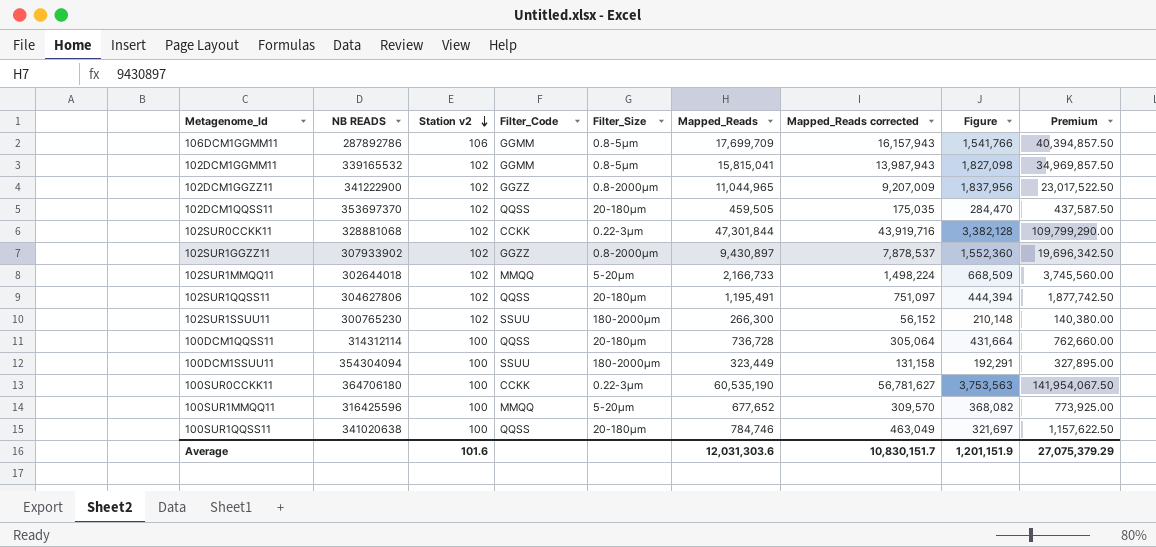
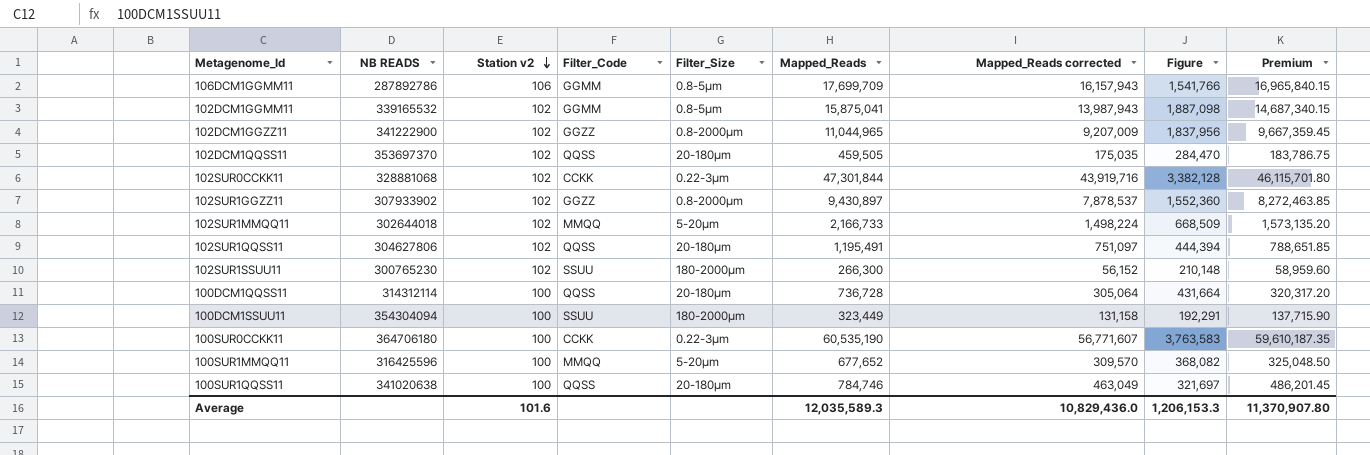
column Premium | formula: [Mapped_Reads corrected] * 2.5 -> [Mapped_Reads corrected] * 1.05
102DCM1GGMM11 | Mapped_Reads: 15,815,041 -> 15,875,041
102DCM1GGMM11 | Figure: 1,827,098 -> 1,887,098
100SUR0CCKK11 | Mapped_Reads corrected: 56,781,627 -> 56,771,607
100SUR0CCKK11 | Figure: 3,753,563 -> 3,763,583
Average | Mapped_Reads: 12,031,303.6 -> 12,035,589.3
Average | Mapped_Reads corrected: 10,830,151.7 -> 10,829,436.0
Average | Figure: 1,201,151.9 -> 1,206,153.3
Average | Premium: 27,075,379.29 -> 11,370,907.80

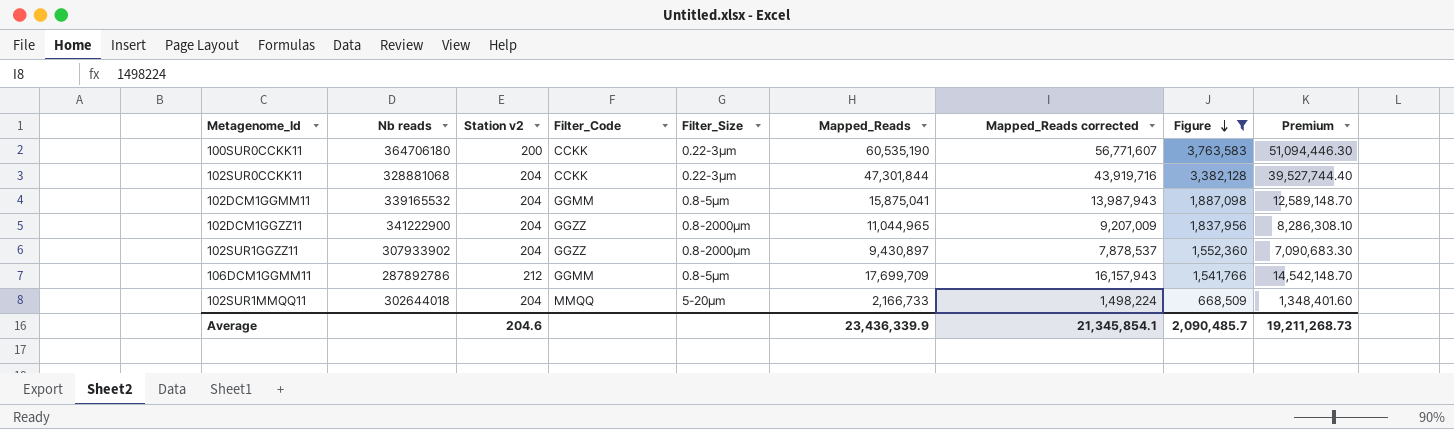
filter: none -> Figure >= 668,509
row order: Station v2 descending -> Figure descending
column name: NB READS -> Nb reads
column Premium | formula: [Mapped_Reads corrected] * 1.05 -> [Mapped_Reads corrected] * 0.9
100SUR0CCKK11 | Station v2: 100 -> 200
102SUR0CCKK11 | Station v2: 102 -> 204
102DCM1GGMM11 | Station v2: 102 -> 204
102DCM1GGZZ11 | Station v2: 102 -> 204
102SUR1GGZZ11 | Station v2: 102 -> 204
106DCM1GGMM11 | Station v2: 106 -> 212
102SUR1MMQQ11 | Station v2: 102 -> 204
Average | Station v2: 101.6 -> 204.6
Average | Mapped_Reads: 12,035,589.3 -> 23,436,339.9
Average | Mapped_Reads corrected: 10,829,436.0 -> 21,345,854.1
Average | Figure: 1,206,153.3 -> 2,090,485.7
Average | Premium: 11,370,907.80 -> 19,211,268.73

